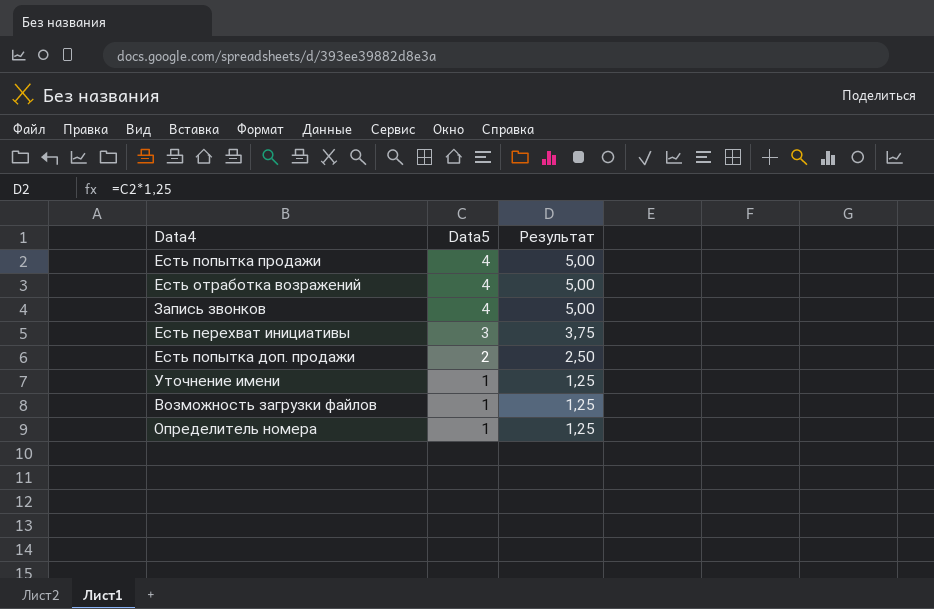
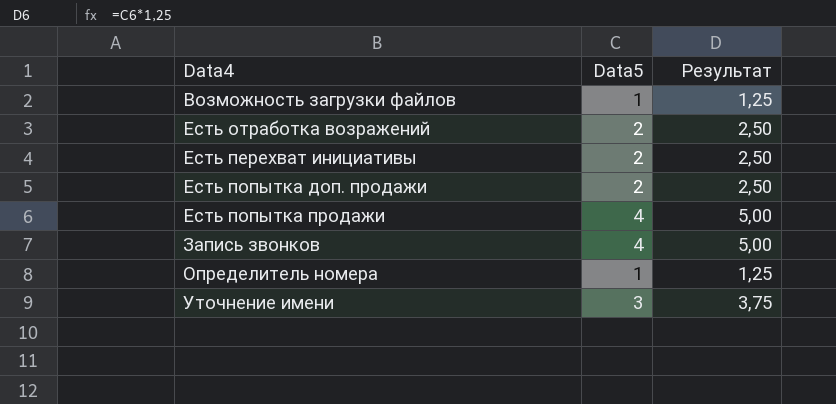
row order: Data5 descending -> Data4 ascending
Есть отработка возражений | Data5: 4 -> 2
Есть отработка возражений | Результат: 5,00 -> 2,50
Есть перехват инициативы | Data5: 3 -> 2
Есть перехват инициативы | Результат: 3,75 -> 2,50
Уточнение имени | Data5: 1 -> 3
Уточнение имени | Результат: 1,25 -> 3,75

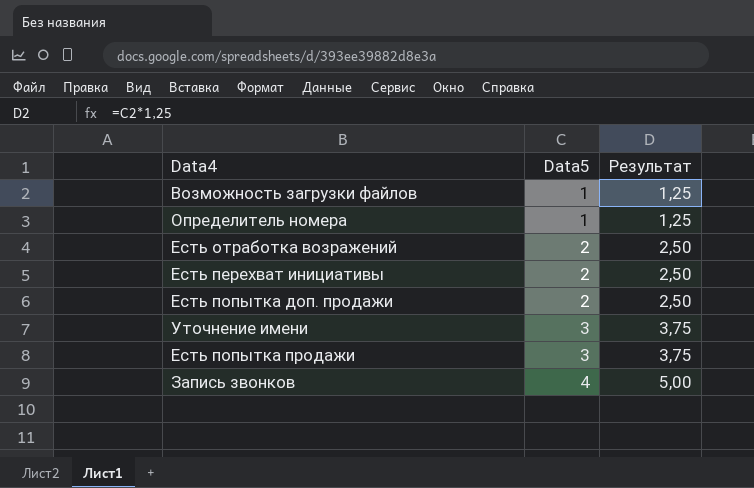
row order: Data4 ascending -> Data5 ascending
Есть попытка продажи | Data5: 4 -> 3
Есть попытка продажи | Результат: 5,00 -> 3,75

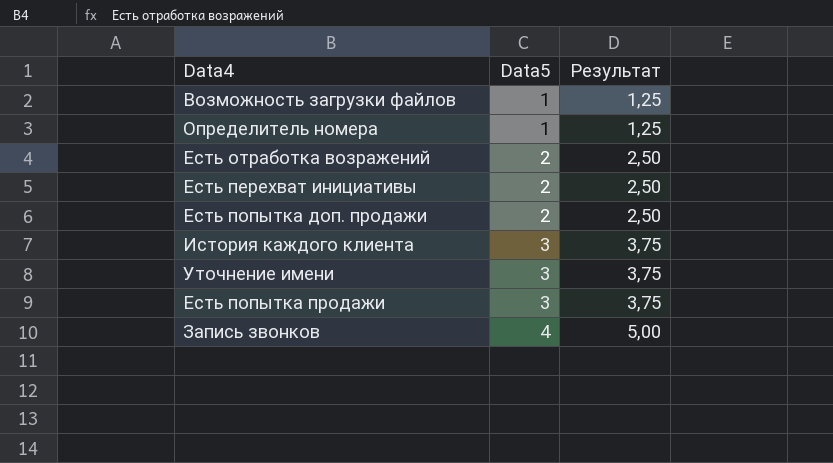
row История каждого клиента: none -> 3 | 3,75

